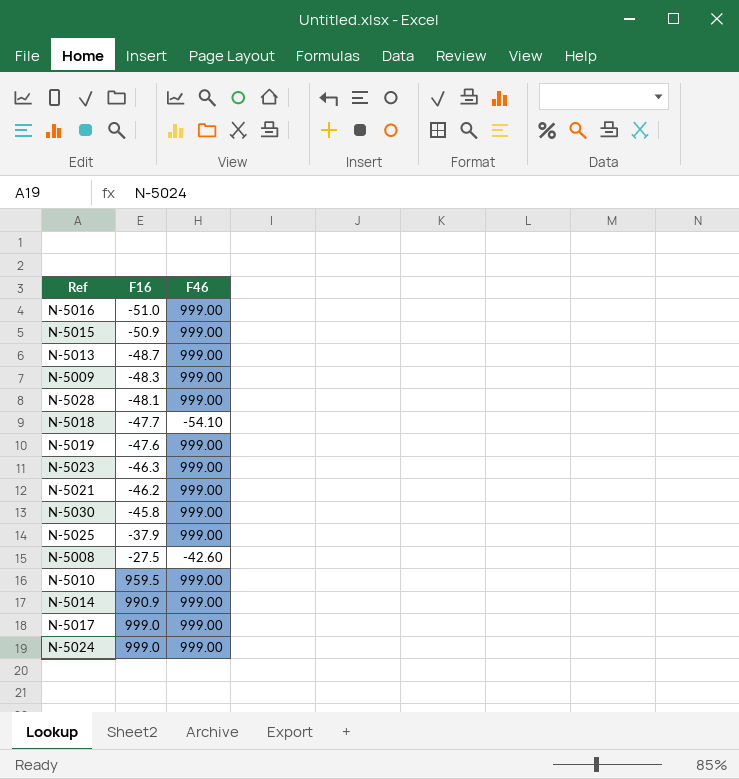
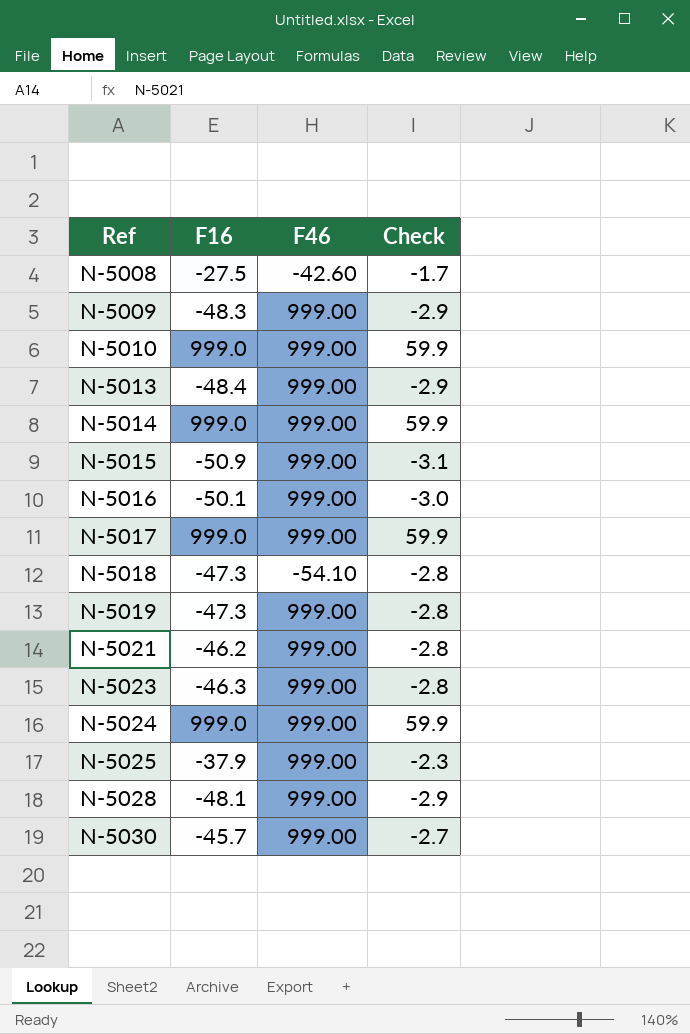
row order: F16 ascending -> Ref ascending
column Check | formula: none -> [F16] * 0.06
N-5010 | F16: 959.5 -> 999.0
N-5013 | F16: -48.7 -> -48.4
N-5014 | F16: 990.9 -> 999.0
N-5016 | F16: -51.0 -> -50.1
N-5018 | F16: -47.7 -> -47.3
N-5019 | F16: -47.6 -> -47.3
N-5030 | F16: -45.8 -> -45.7

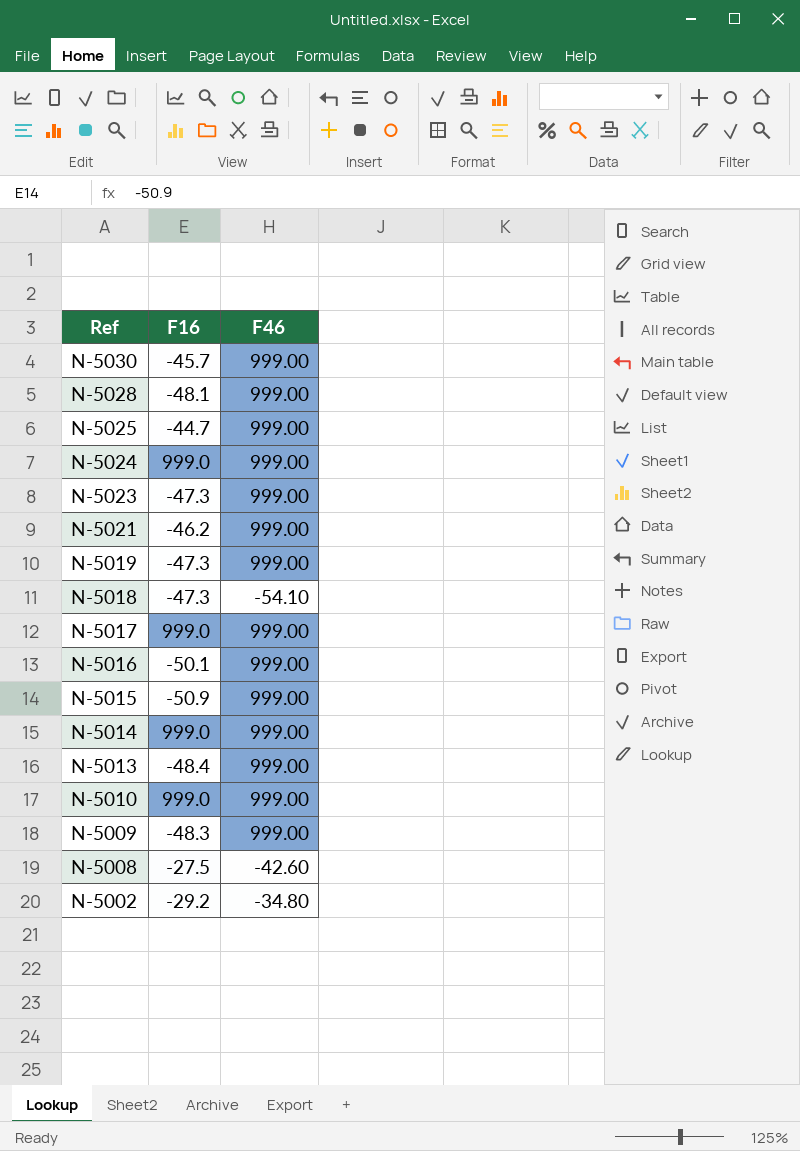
row order: Ref ascending -> Ref descending
column Check | formula: [F16] * 0.06 -> none
N-5025 | F16: -37.9 -> -44.7
N-5023 | F16: -46.3 -> -47.3
row N-5002: none -> -29.2 | -34.80

